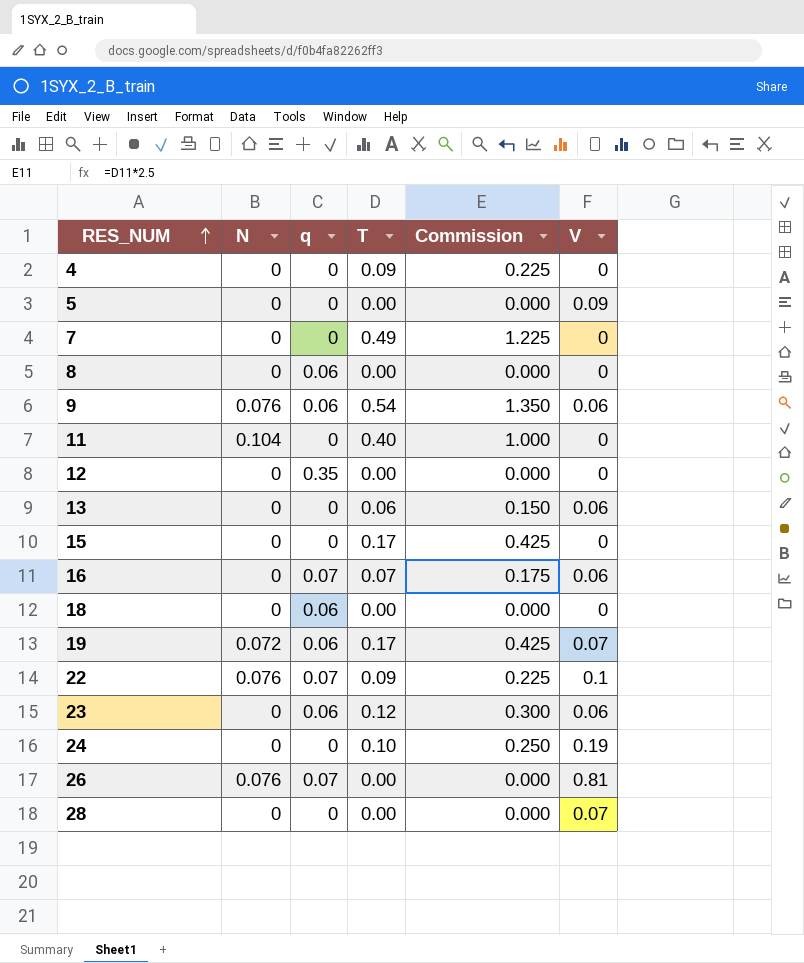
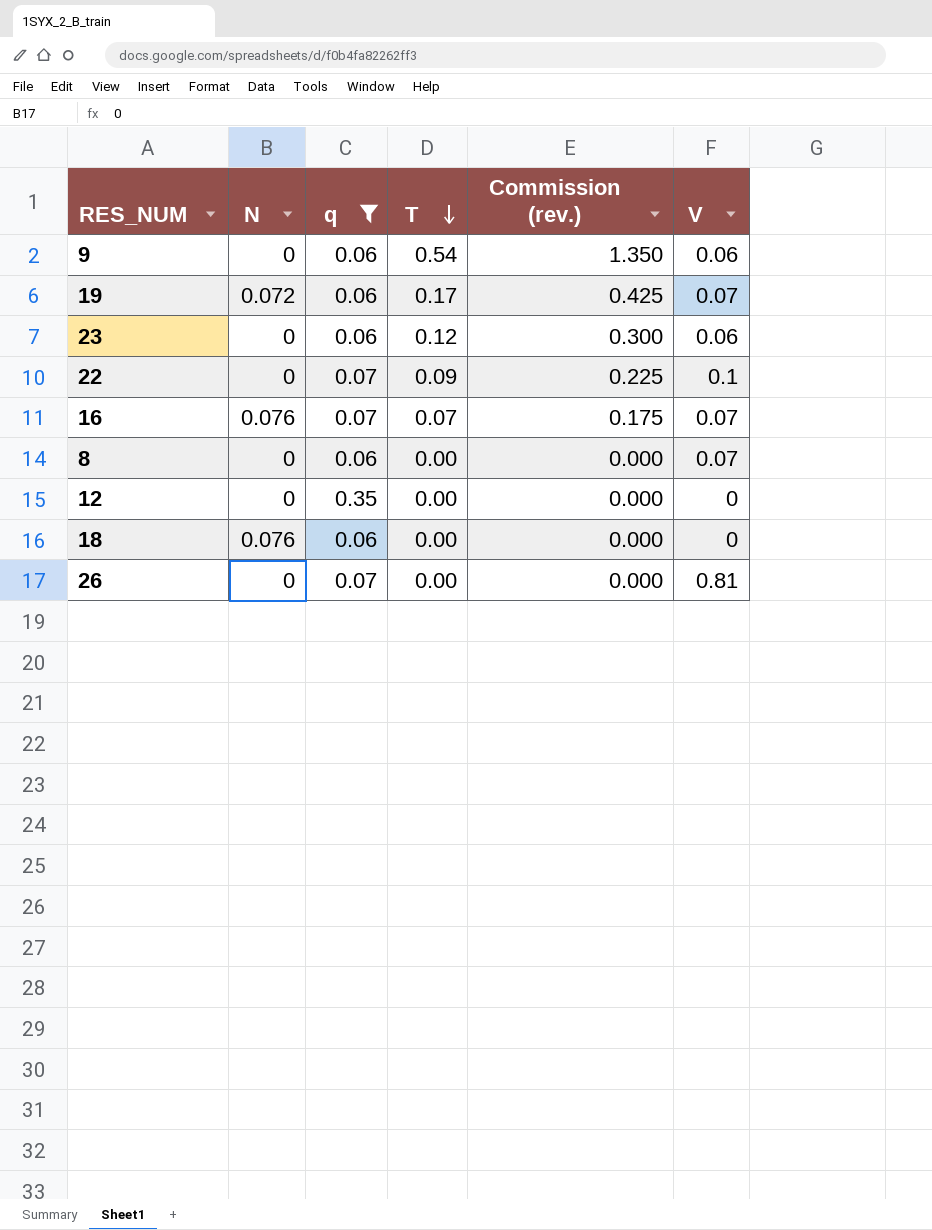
filter: none -> q != 0
row order: RES_NUM ascending -> T descending
column name: Commission -> Commission (rev.)
9 | N: 0.076 -> 0
22 | N: 0.076 -> 0
16 | N: 0 -> 0.076
16 | V: 0.06 -> 0.07
8 | V: 0 -> 0.07
18 | N: 0 -> 0.076
26 | N: 0.076 -> 0

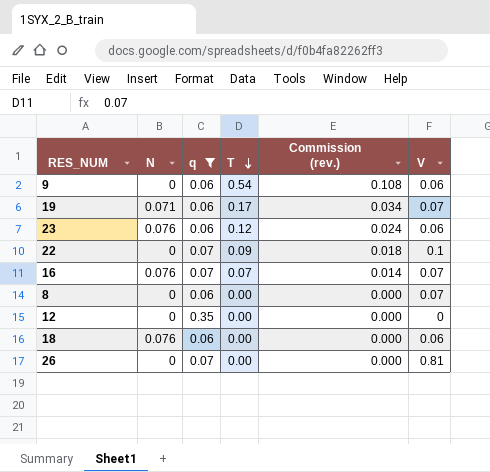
column Commission (rev.) | formula: [T] * 2.5 -> [T] * 0.2
19 | N: 0.072 -> 0.071
23 | N: 0 -> 0.076
18 | V: 0 -> 0.06

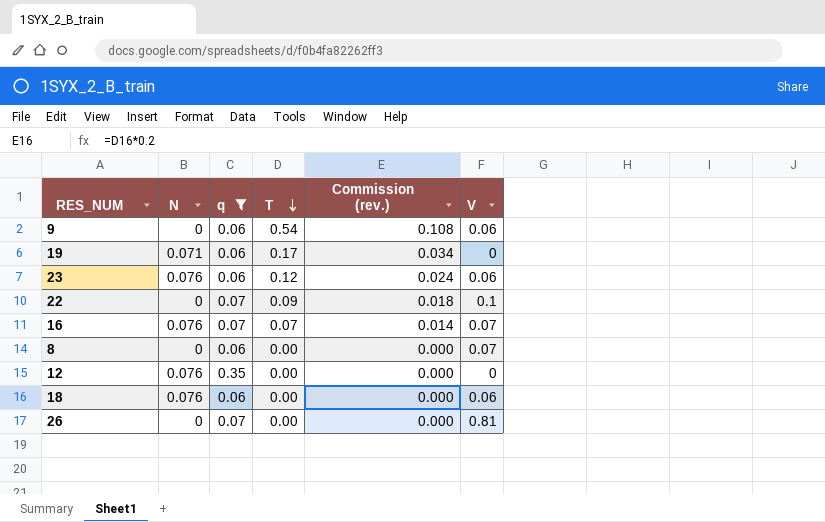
19 | V: 0.07 -> 0
12 | N: 0 -> 0.076

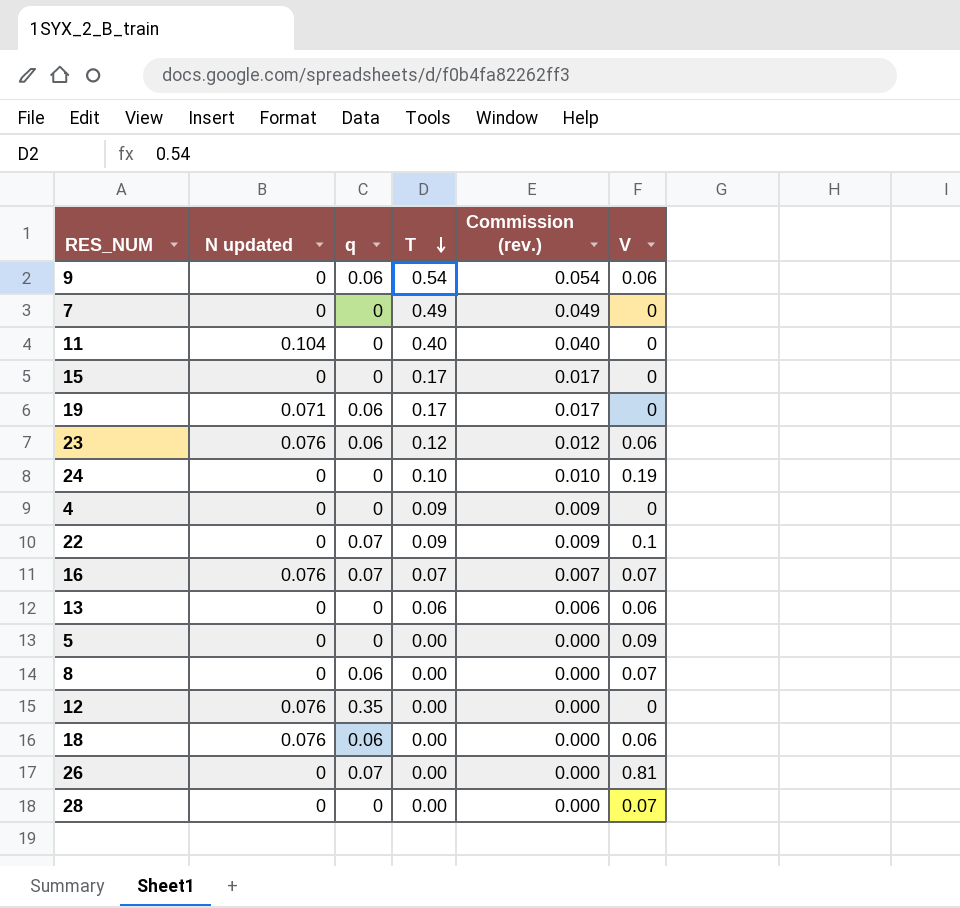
filter: q != 0 -> none
column name: N -> N updated
column Commission (rev.) | formula: [T] * 0.2 -> [T] * 0.1

